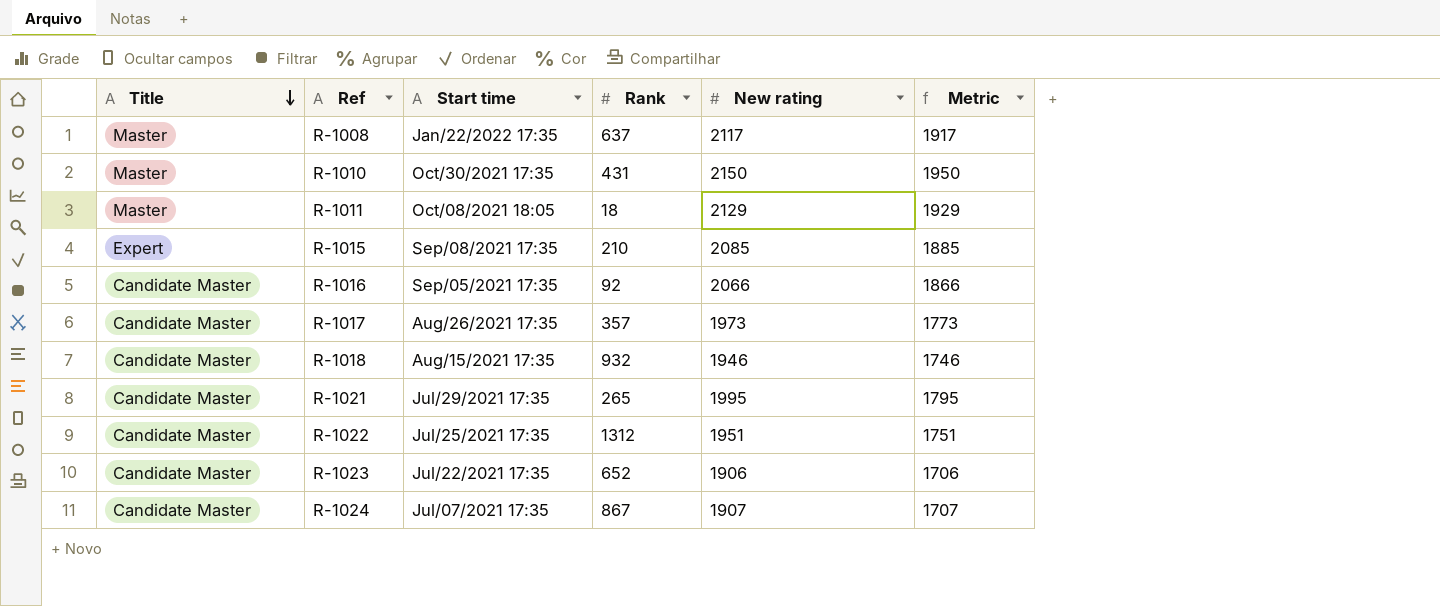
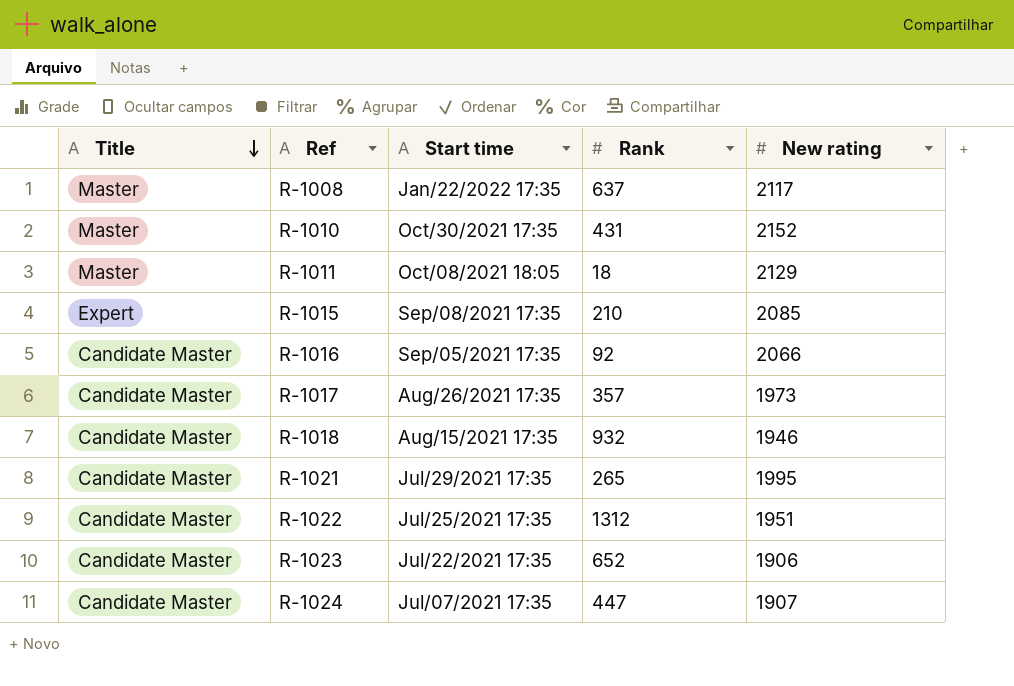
column Metric | formula: [New rating] - 200 -> none
R-1010 | New rating: 2150 -> 2152
R-1024 | Rank: 867 -> 447

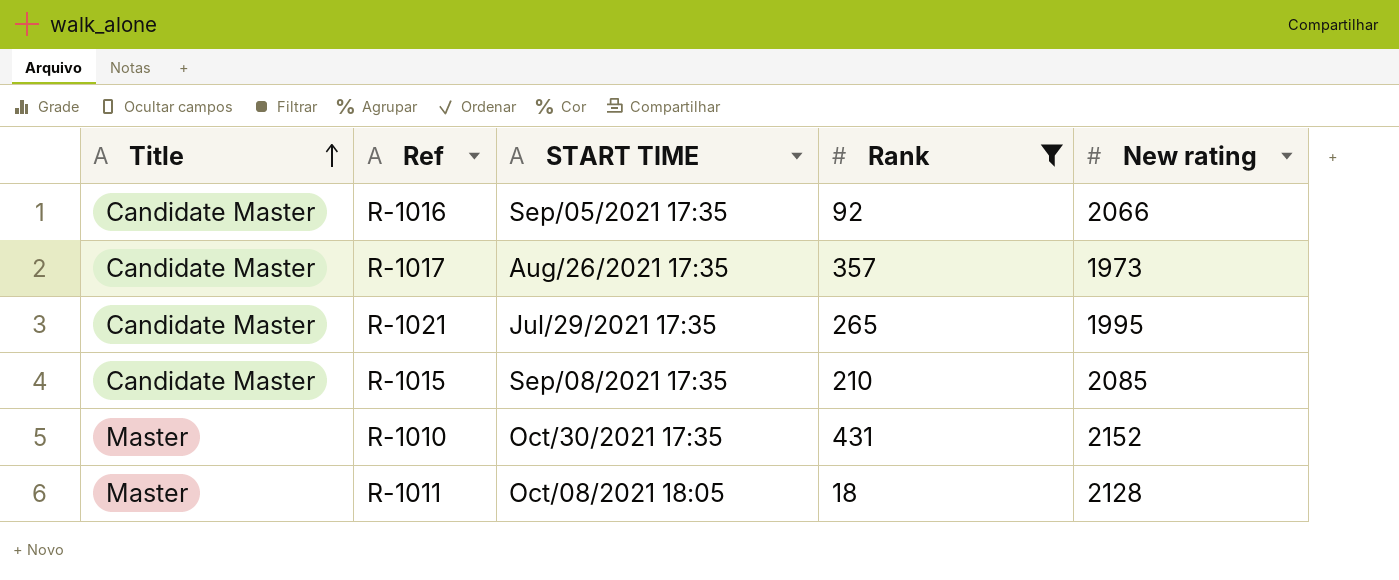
filter: none -> Rank <= 431
row order: Title descending -> Title ascending
column name: Start time -> START TIME
R-1015 | Title: Expert -> Candidate Master
R-1011 | New rating: 2129 -> 2128

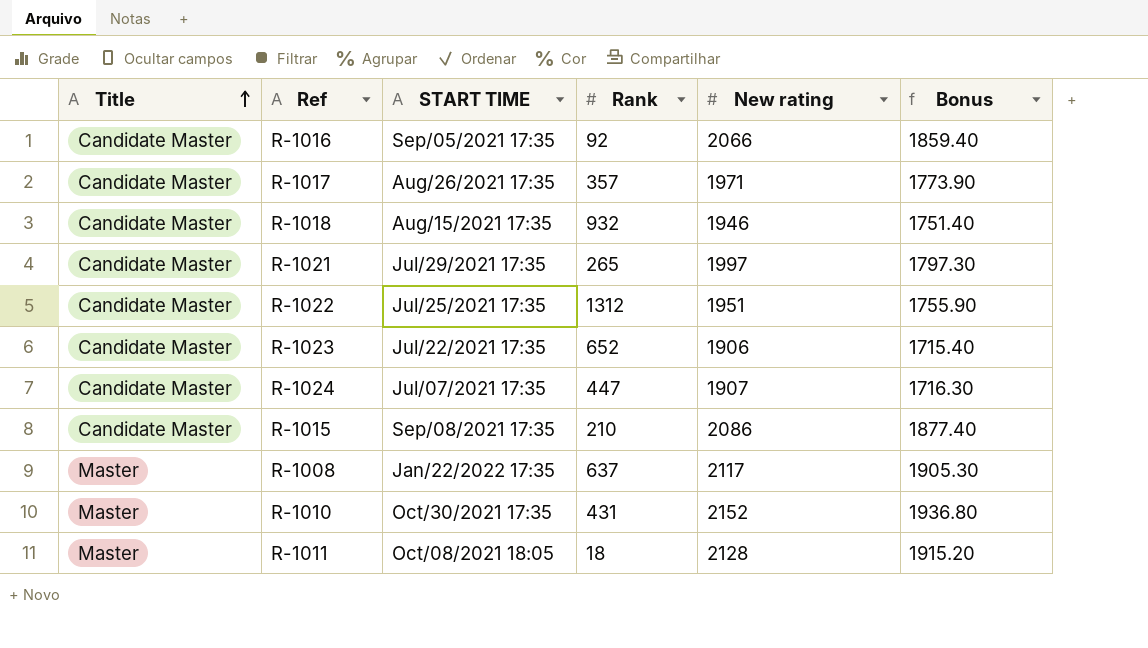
filter: Rank <= 431 -> none
column Bonus | formula: none -> [New rating] * 0.9
R-1017 | New rating: 1973 -> 1971
R-1021 | New rating: 1995 -> 1997
R-1015 | New rating: 2085 -> 2086

